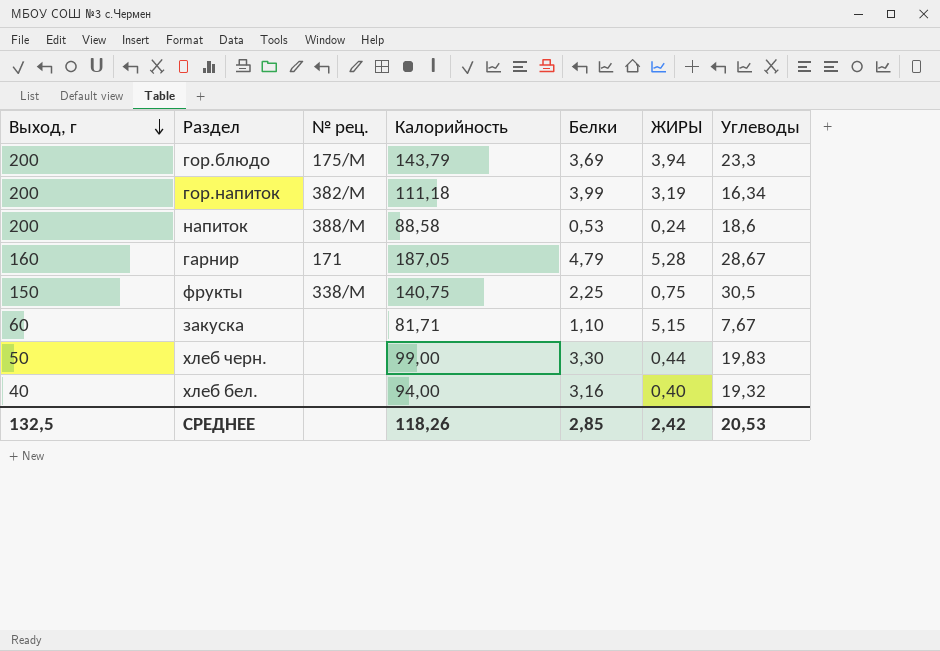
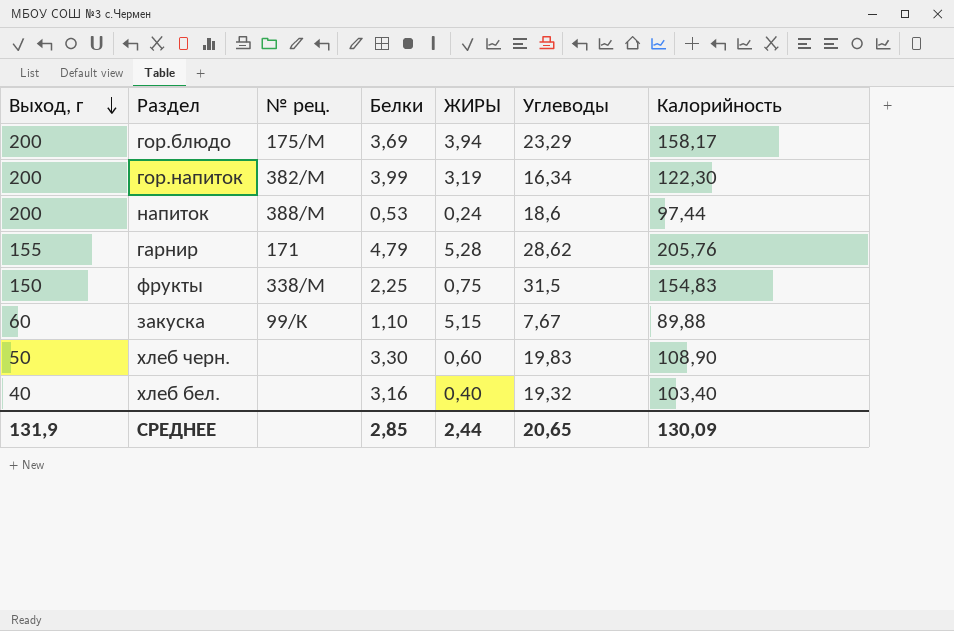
column Калорийность | position: 4 -> 7
гор.блюдо | Углеводы: 23,3 -> 23,29
гор.блюдо | Калорийность: 143,79 -> 158,17
гор.напиток | Калорийность: 111,18 -> 122,30
напиток | Калорийность: 88,58 -> 97,44
гарнир | Выход, г: 160 -> 155
гарнир | Углеводы: 28,67 -> 28,62
гарнир | Калорийность: 187,05 -> 205,76
фрукты | Углеводы: 30,5 -> 31,5
фрукты | Калорийность: 140,75 -> 154,83
закуска | № рец.: none -> 99/К
закуска | Калорийность: 81,71 -> 89,88
хлеб черн. | ЖИРЫ: 0,44 -> 0,60
хлеб черн. | Калорийность: 99,00 -> 108,90
хлеб бел. | Калорийность: 94,00 -> 103,40
СРЕДНЕЕ | Выход, г: 132,5 -> 131,9
СРЕДНЕЕ | ЖИРЫ: 2,42 -> 2,44
СРЕДНЕЕ | Углеводы: 20,53 -> 20,65
СРЕДНЕЕ | Калорийность: 118,26 -> 130,09

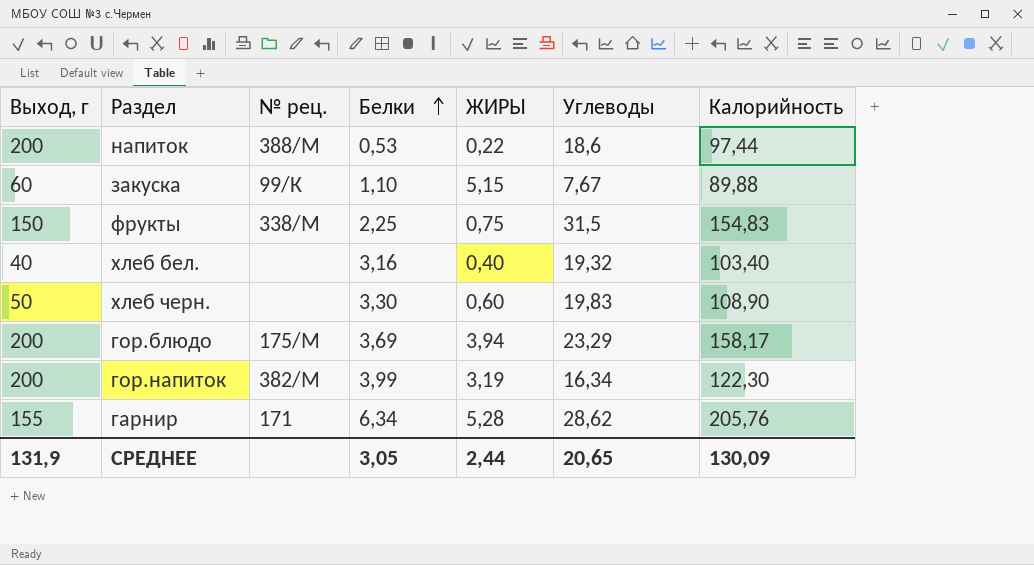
row order: Выход, г descending -> Белки ascending
напиток | ЖИРЫ: 0,24 -> 0,22
гарнир | Белки: 4,79 -> 6,34
СРЕДНЕЕ | Белки: 2,85 -> 3,05

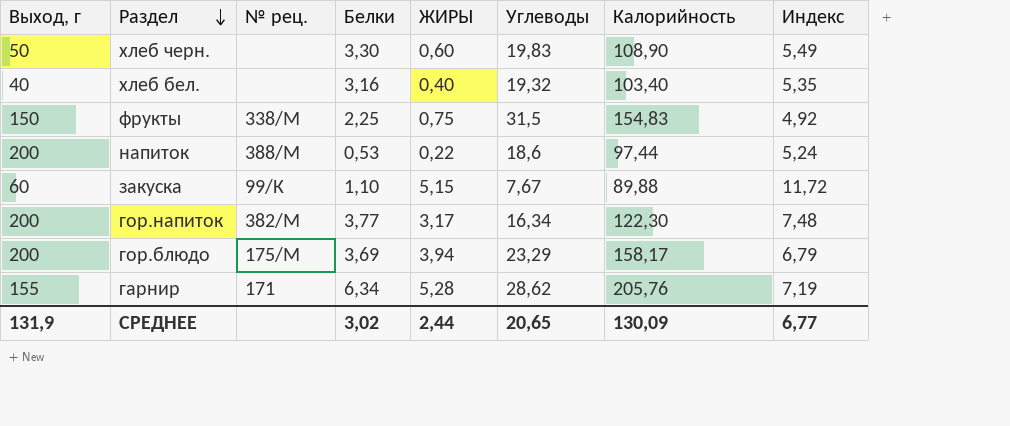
row order: Белки ascending -> Раздел descending
column Индекс | formula: none -> [Калорийность] / [Углеводы]
гор.напиток | Белки: 3,99 -> 3,77
гор.напиток | ЖИРЫ: 3,19 -> 3,17
СРЕДНЕЕ | Белки: 3,05 -> 3,02

